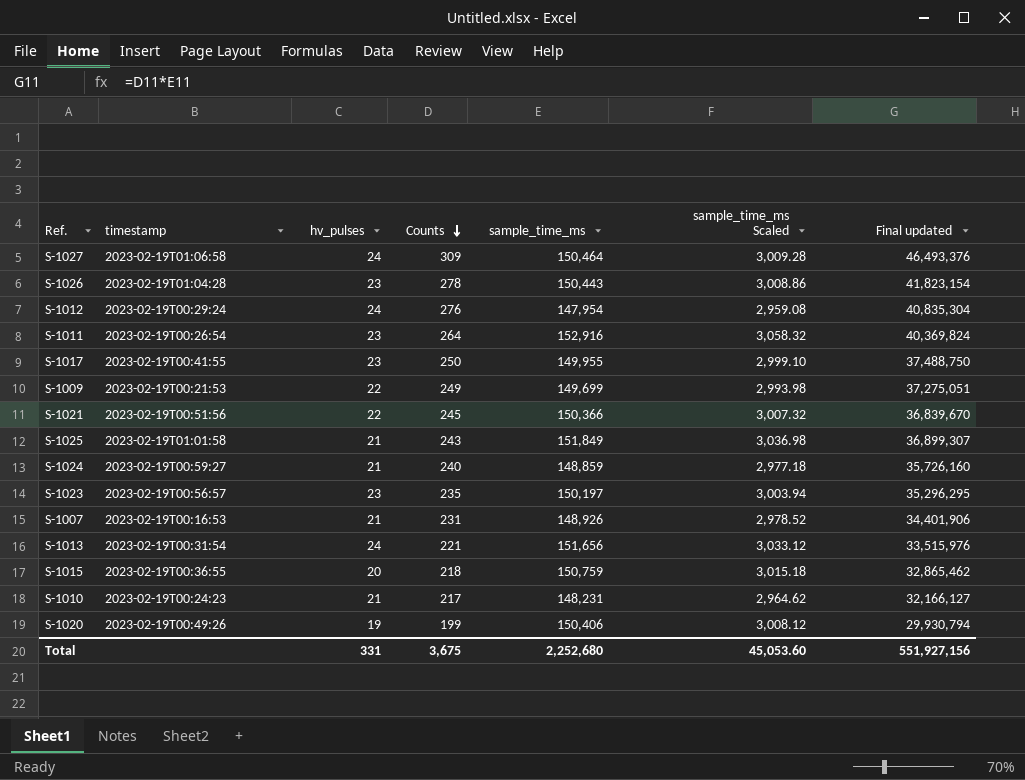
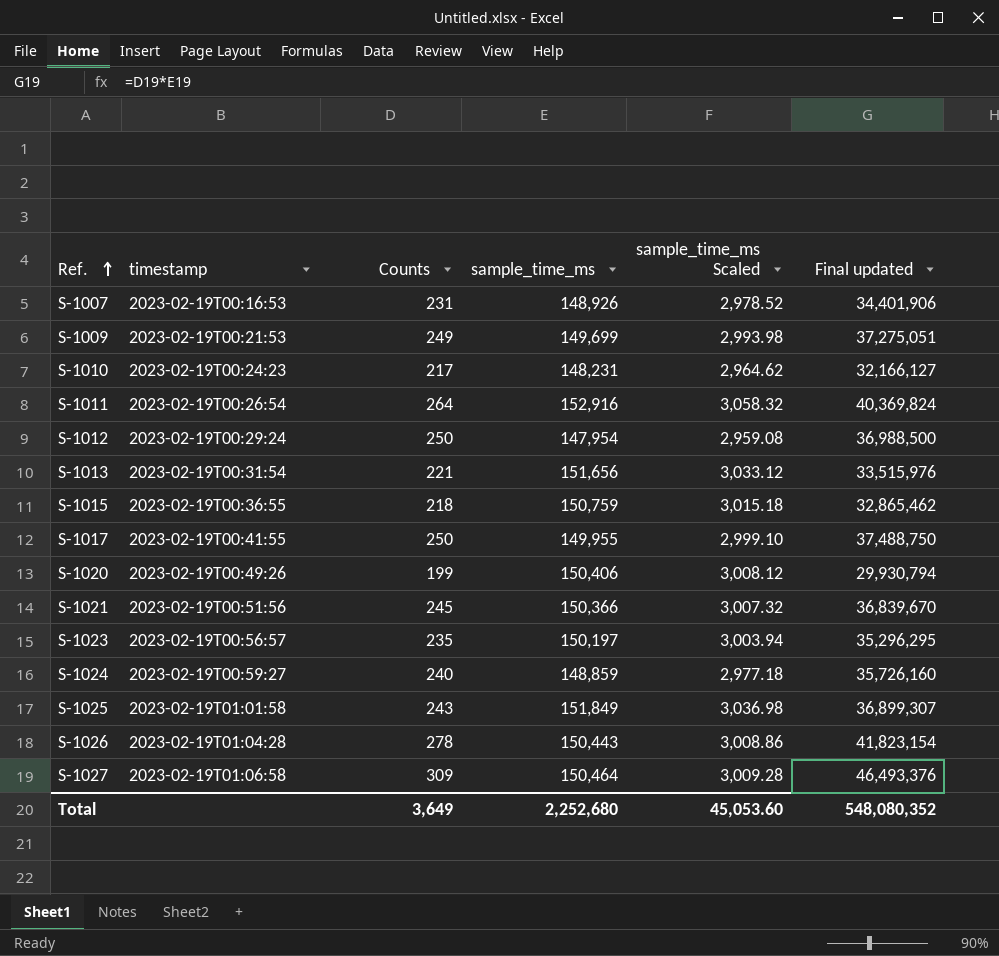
row order: Counts descending -> Ref. ascending
column hv_pulses | position: 3 -> none
S-1012 | Counts: 276 -> 250
S-1012 | Final updated: 40,835,304 -> 36,988,500
Total | Counts: 3,675 -> 3,649
Total | Final updated: 551,927,156 -> 548,080,352

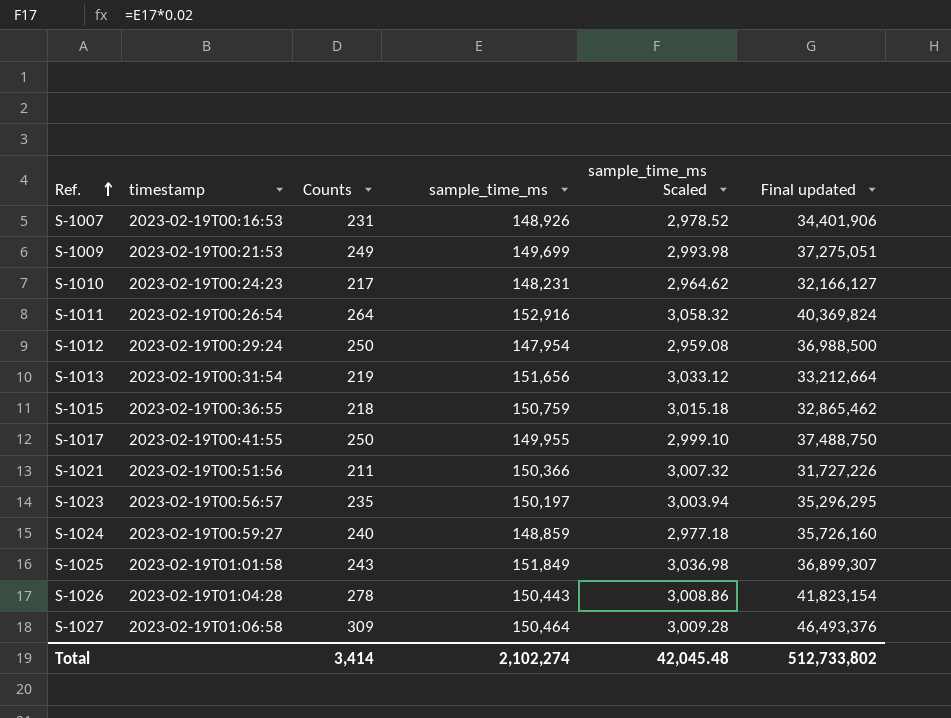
row S-1020: 2023-02-19T00:49:26 | 199 | 150,406 | 3,008.12 | 29,930,794 -> none
S-1013 | Counts: 221 -> 219
S-1013 | Final updated: 33,515,976 -> 33,212,664
S-1021 | Counts: 245 -> 211
S-1021 | Final updated: 36,839,670 -> 31,727,226
Total | Counts: 3,649 -> 3,414
Total | sample_time_ms: 2,252,680 -> 2,102,274
Total | sample_time_ms Scaled: 45,053.60 -> 42,045.48
Total | Final updated: 548,080,352 -> 512,733,802

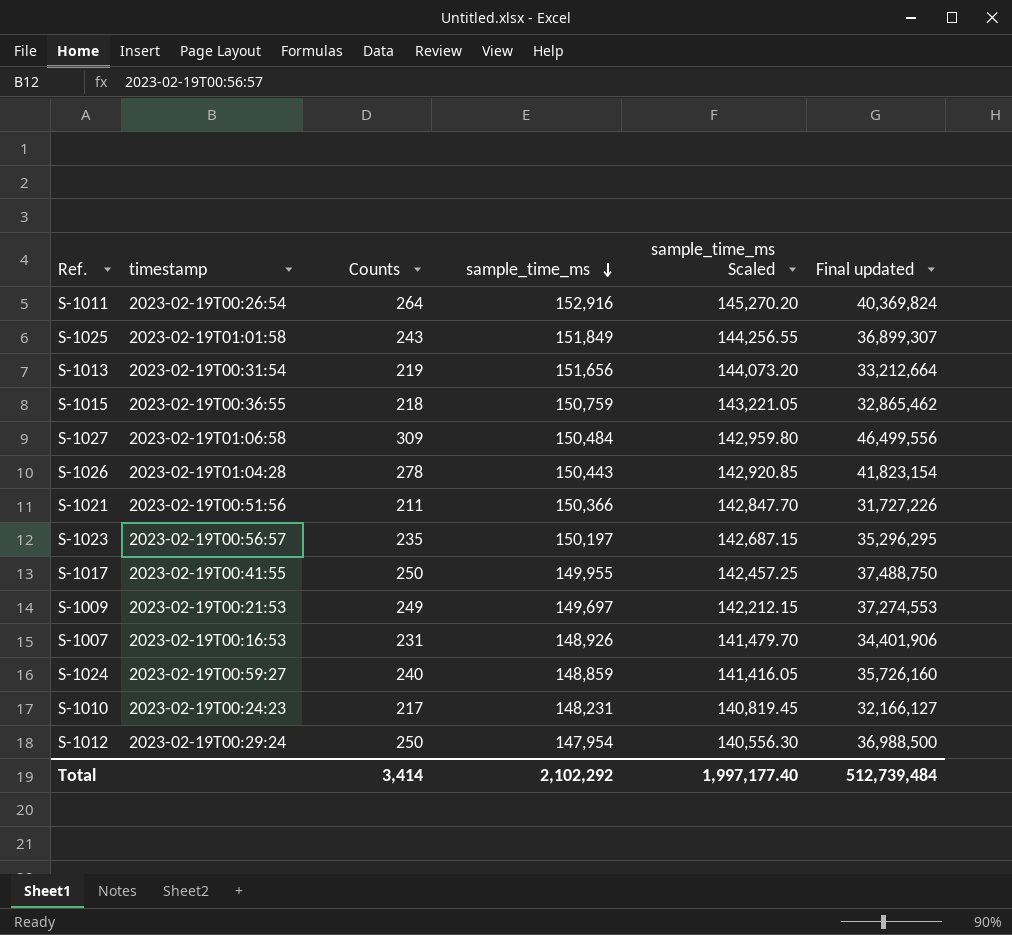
row order: Ref. ascending -> sample_time_ms descending
column sample_time_ms Scaled | formula: [sample_time_ms] * 0.02 -> [sample_time_ms] * 0.95
S-1027 | sample_time_ms: 150,464 -> 150,484
S-1027 | Final updated: 46,493,376 -> 46,499,556
S-1009 | sample_time_ms: 149,699 -> 149,697
S-1009 | Final updated: 37,275,051 -> 37,274,553
Total | sample_time_ms: 2,102,274 -> 2,102,292
Total | sample_time_ms Scaled: 42,045.48 -> 1,997,177.40
Total | Final updated: 512,733,802 -> 512,739,484

